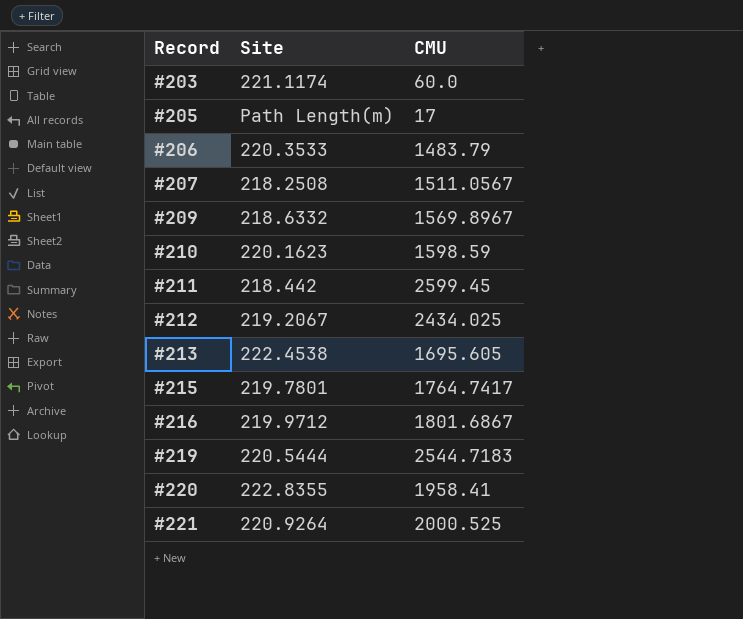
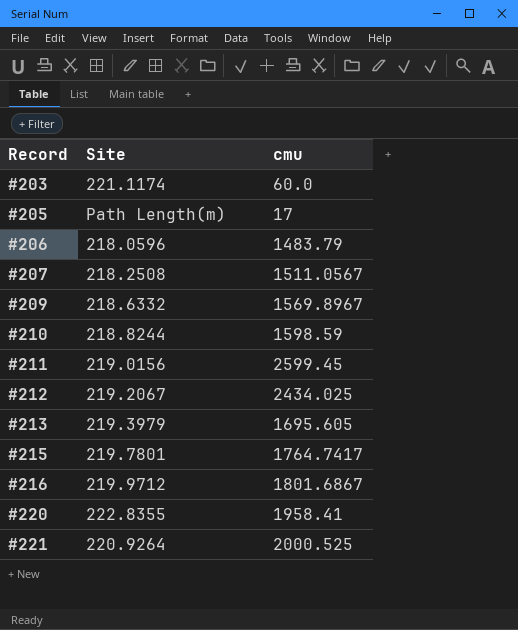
column name: CMU -> cmu
row #219: 220.5444 | 2544.7183 -> none
#206 | Site: 220.3533 -> 218.0596
#210 | Site: 220.1623 -> 218.8244
#211 | Site: 218.442 -> 219.0156
#213 | Site: 222.4538 -> 219.3979

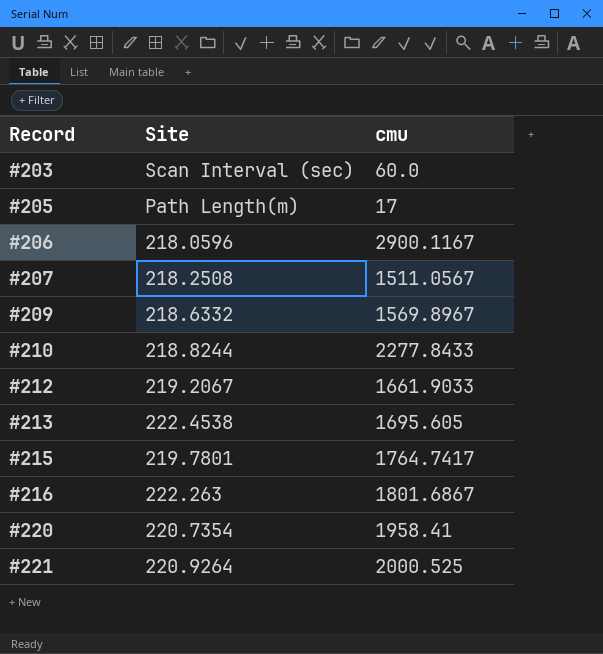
row #211: 219.0156 | 2599.45 -> none
#203 | Site: 221.1174 -> Scan Interval (sec)
#206 | cmu: 1483.79 -> 2900.1167
#210 | cmu: 1598.59 -> 2277.8433
#212 | cmu: 2434.025 -> 1661.9033
#213 | Site: 219.3979 -> 222.4538
#216 | Site: 219.9712 -> 222.263
#220 | Site: 222.8355 -> 220.7354

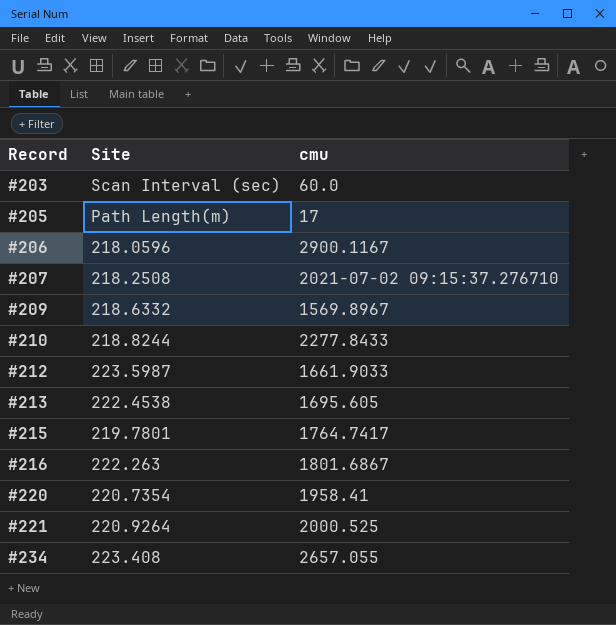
#207 | cmu: 1511.0567 -> 2021-07-02 09:15:37.276710
#212 | Site: 219.2067 -> 223.5987
row #234: none -> 223.408 | 2657.055

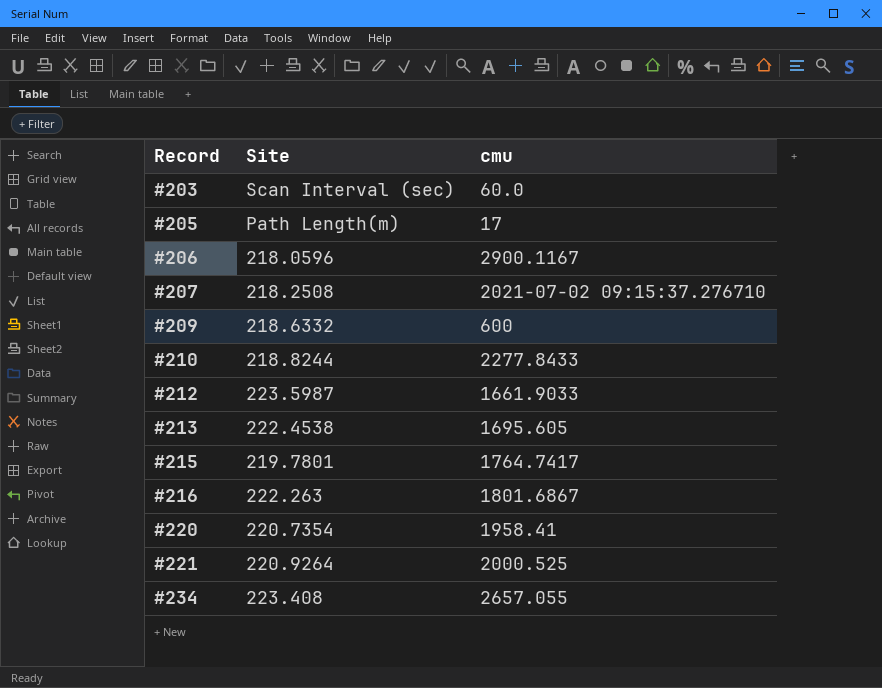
#209 | cmu: 1569.8967 -> 600

